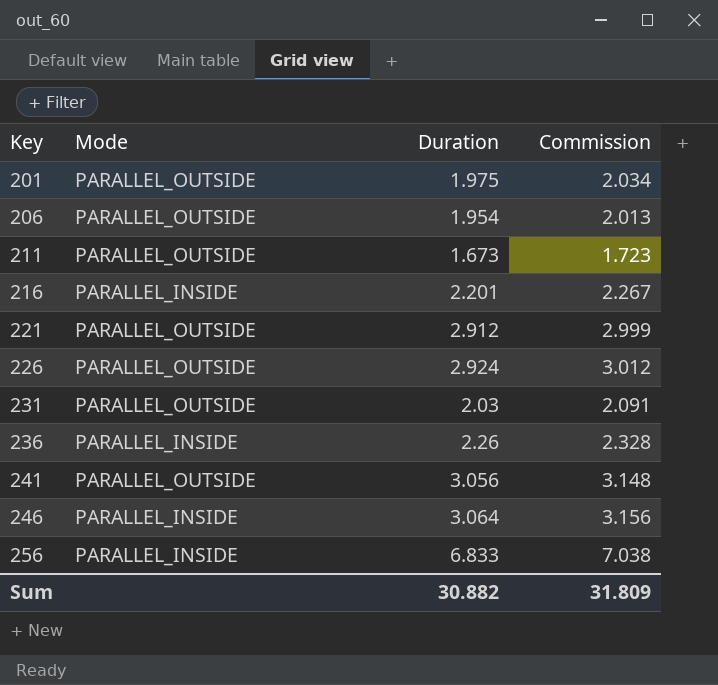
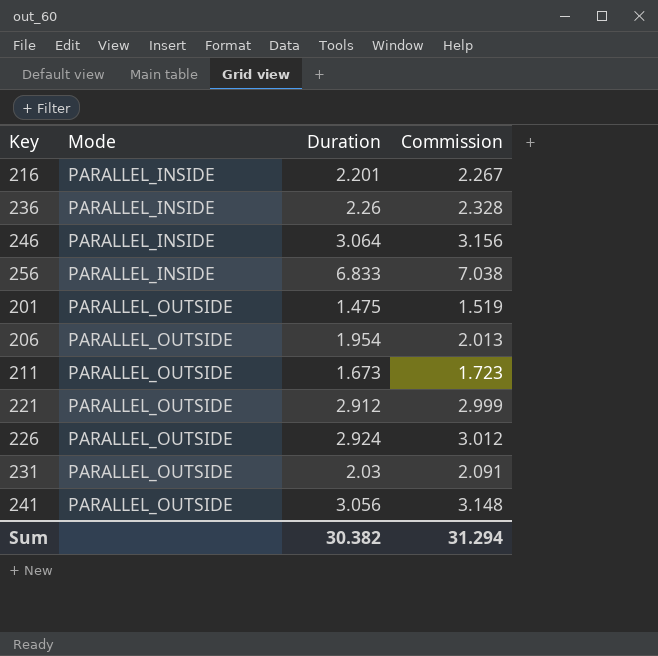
row order: Key ascending -> Mode ascending
201 | Duration: 1.975 -> 1.475
201 | Commission: 2.034 -> 1.519
Sum | Duration: 30.882 -> 30.382
Sum | Commission: 31.809 -> 31.294

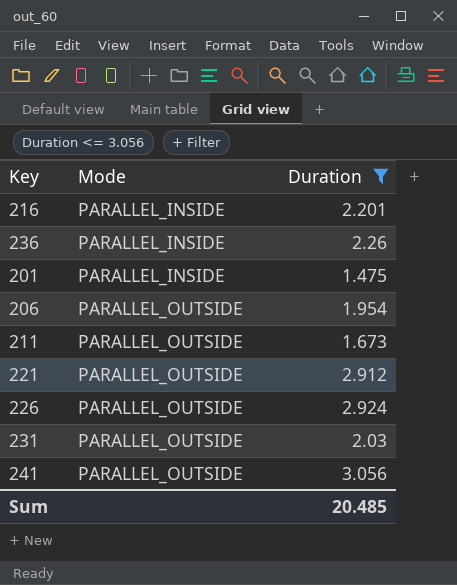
filter: none -> Duration <= 3.056
column Commission | formula: [Duration] * 1.03 -> none
201 | Mode: PARALLEL_OUTSIDE -> PARALLEL_INSIDE
Sum | Duration: 30.382 -> 20.485

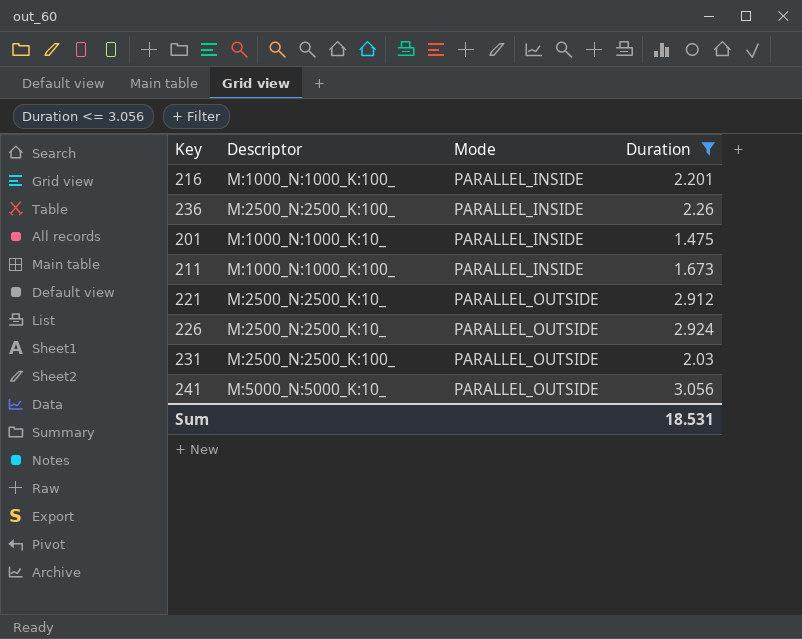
column Descriptor | position: none -> 2
row 206: PARALLEL_OUTSIDE | 1.954 -> none
211 | Mode: PARALLEL_OUTSIDE -> PARALLEL_INSIDE
Sum | Duration: 20.485 -> 18.531

